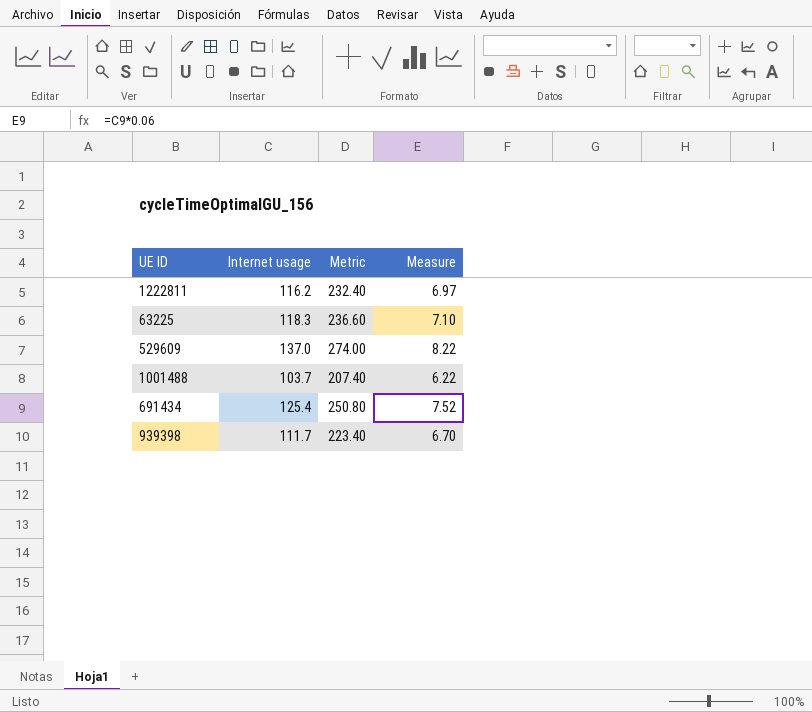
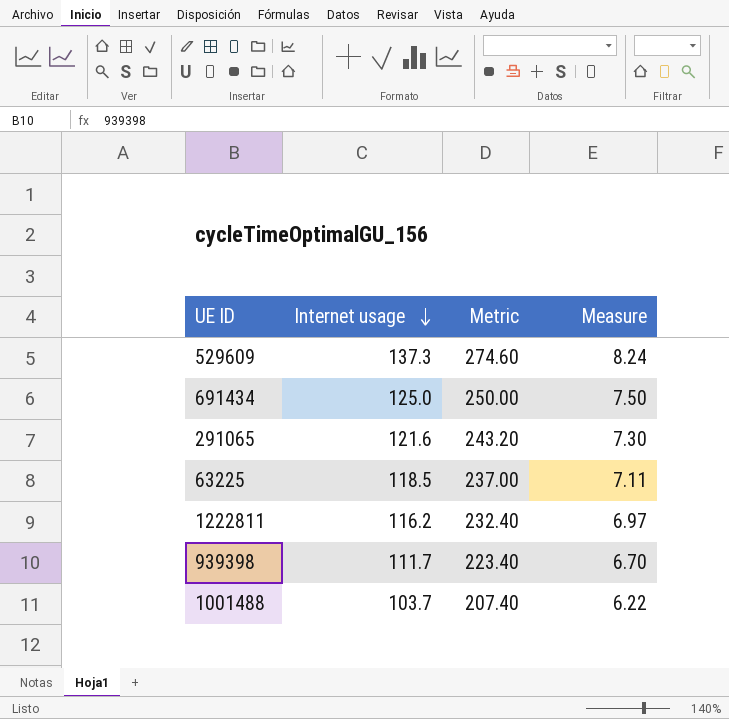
row order: none -> Internet usage descending
529609 | Internet usage: 137.0 -> 137.3
529609 | Metric: 274.00 -> 274.60
529609 | Measure: 8.22 -> 8.24
691434 | Internet usage: 125.4 -> 125.0
691434 | Metric: 250.80 -> 250.00
691434 | Measure: 7.52 -> 7.50
row 291065: none -> 121.6 | 243.20 | 7.30
63225 | Internet usage: 118.3 -> 118.5
63225 | Metric: 236.60 -> 237.00
63225 | Measure: 7.10 -> 7.11

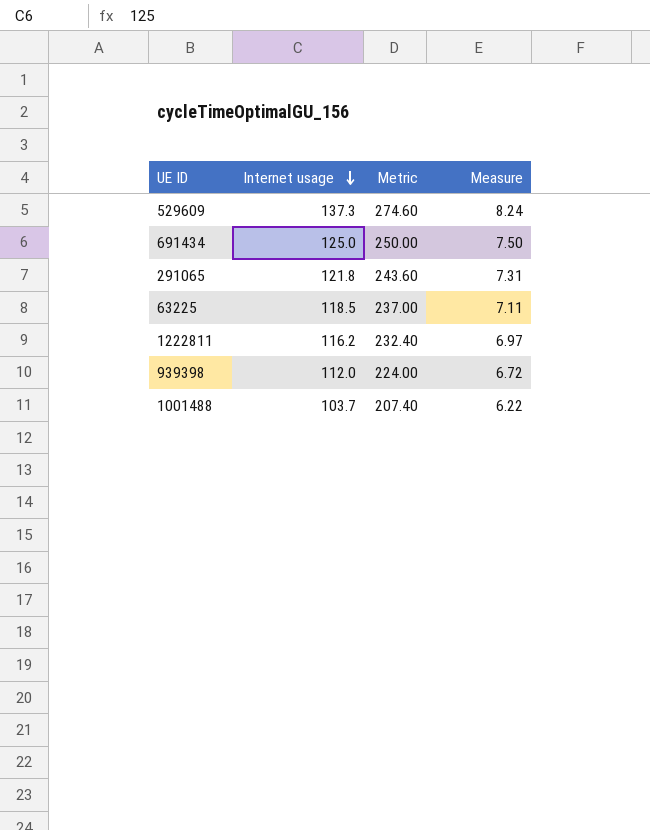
291065 | Internet usage: 121.6 -> 121.8
291065 | Metric: 243.20 -> 243.60
291065 | Measure: 7.30 -> 7.31
939398 | Internet usage: 111.7 -> 112.0
939398 | Metric: 223.40 -> 224.00
939398 | Measure: 6.70 -> 6.72

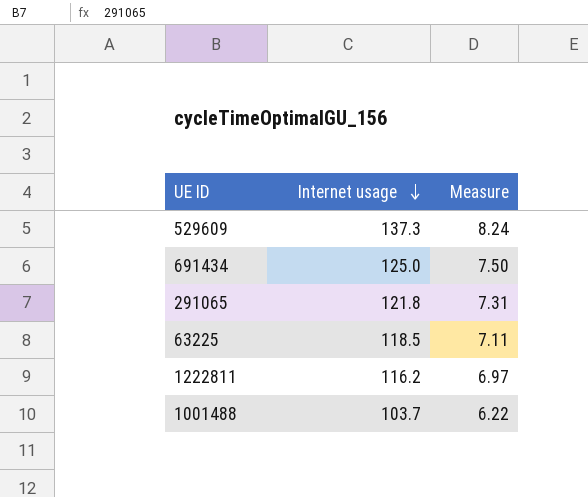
column Metric | formula: [Internet usage] * 2 -> none
row 939398: 112.0 | 224.00 | 6.72 -> none

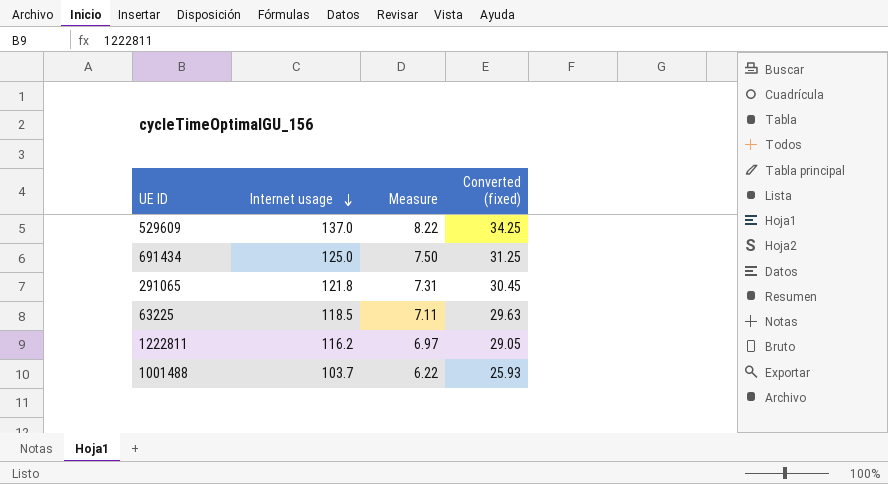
column Converted (fixed) | formula: none -> [Internet usage] * 0.25
529609 | Internet usage: 137.3 -> 137.0
529609 | Measure: 8.24 -> 8.22

